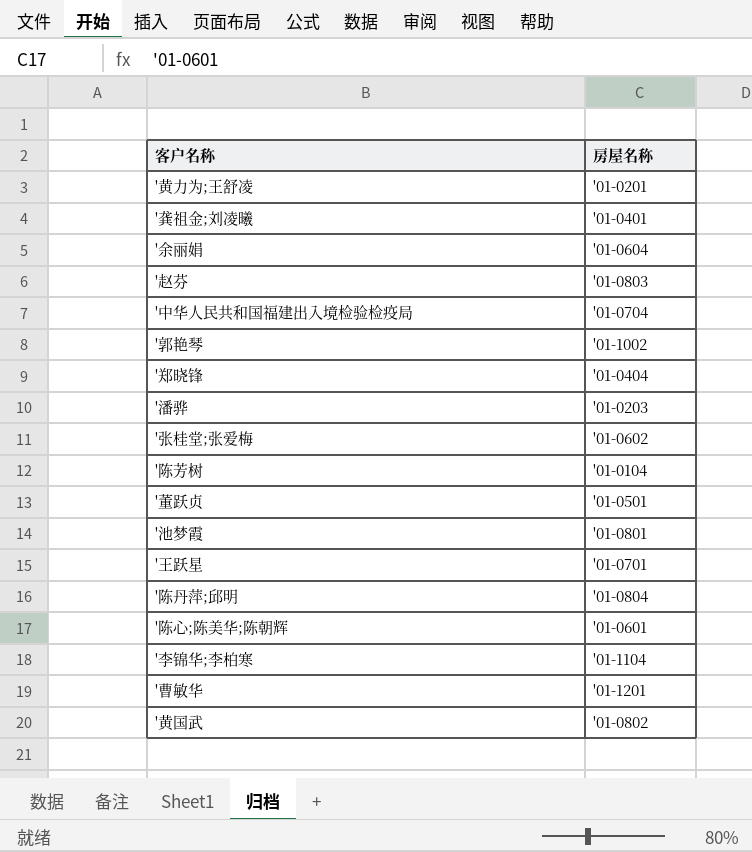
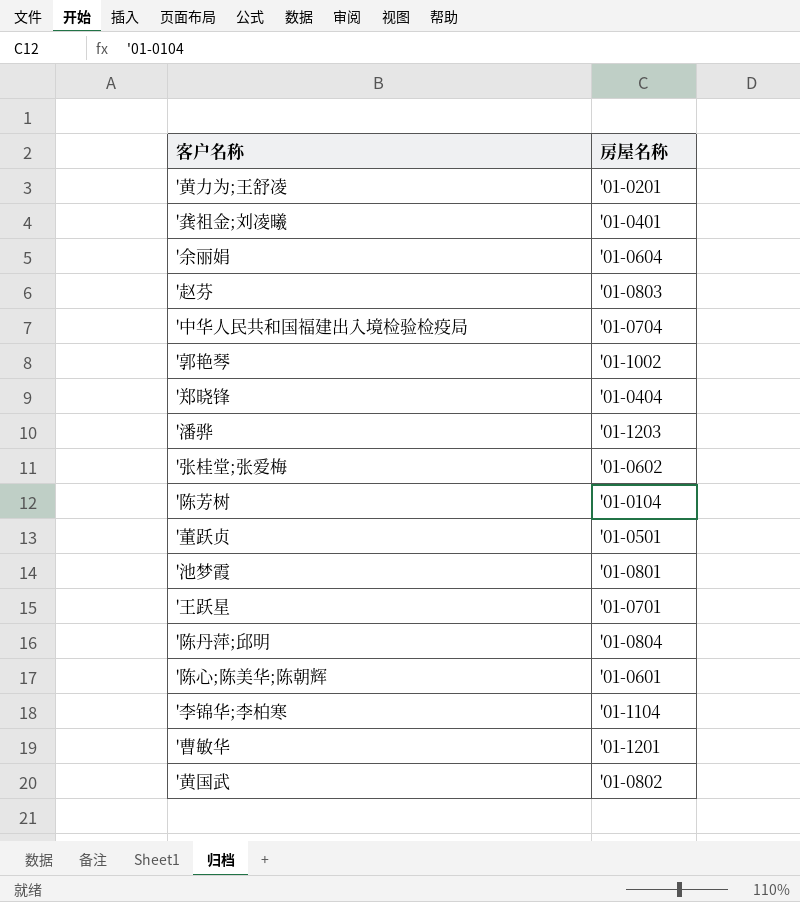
'潘骅 | 房屋名称: '01-0203 -> '01-1203

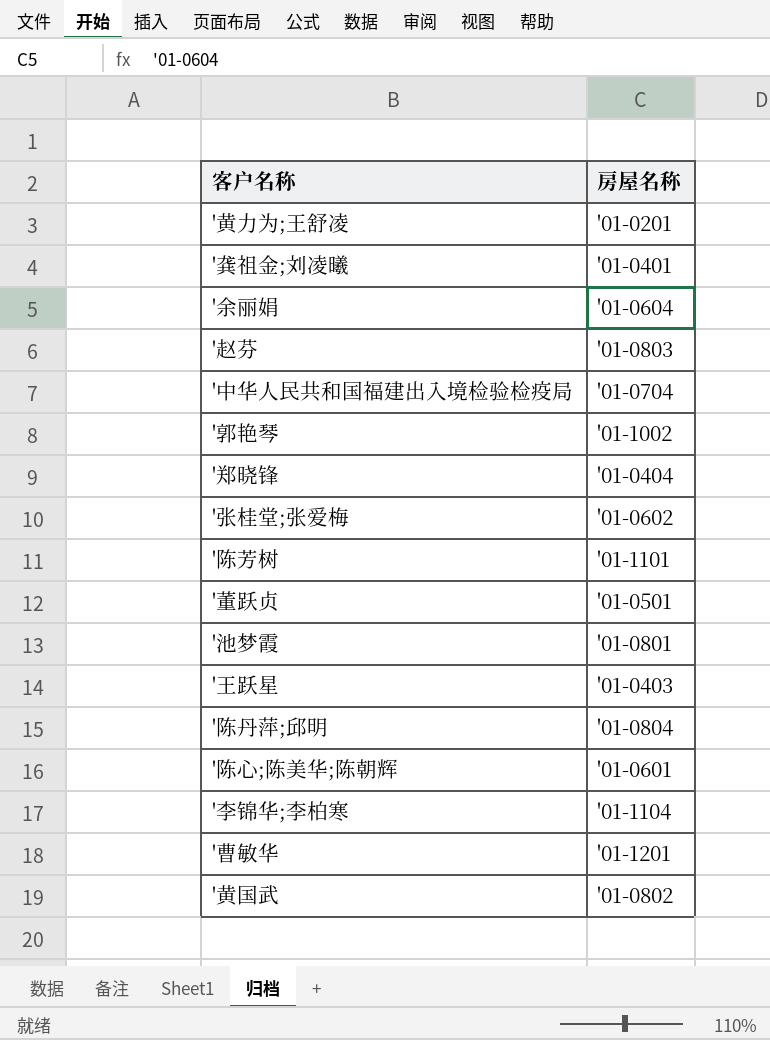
row '潘骅: '01-1203 -> none
'陈芳树 | 房屋名称: '01-0104 -> '01-1101
'王跃星 | 房屋名称: '01-0701 -> '01-0403

